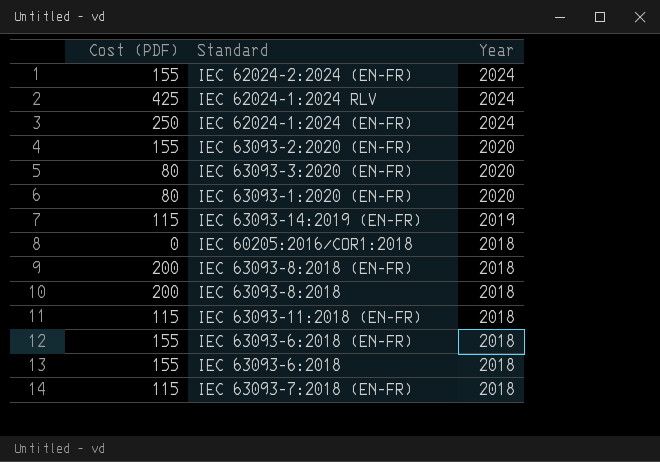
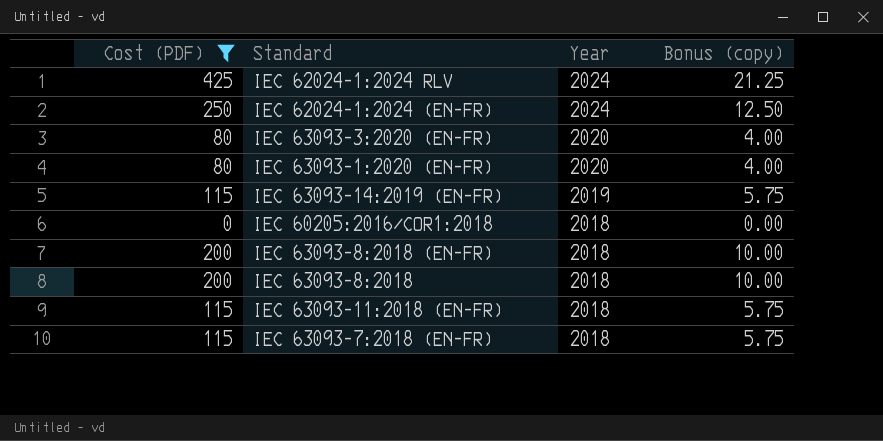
filter: none -> Cost (PDF) != 155
column Bonus (copy) | formula: none -> [Cost (PDF)] * 0.05

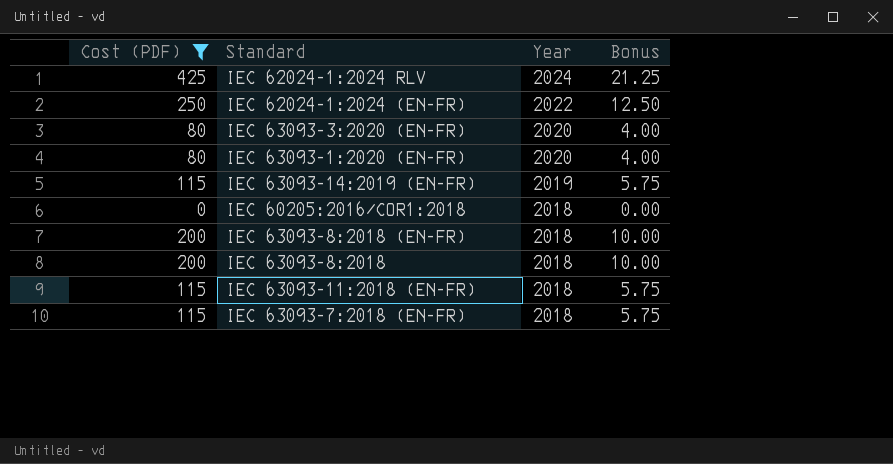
column name: Bonus (copy) -> Bonus
IEC 62024-1:2024 (EN-FR) | Year: 2024 -> 2022

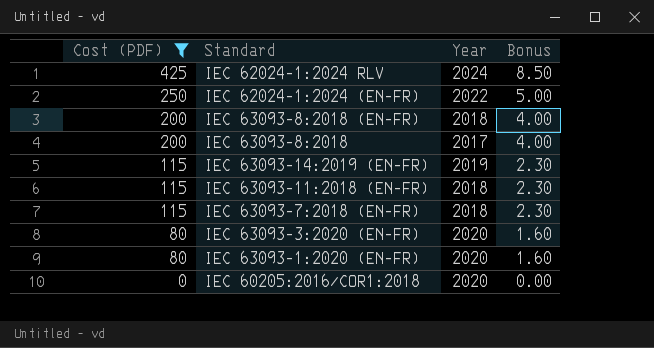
row order: Year descending -> Cost (PDF) descending
column Bonus | formula: [Cost (PDF)] * 0.05 -> [Cost (PDF)] * 0.02
IEC 63093-8:2018 | Year: 2018 -> 2017
IEC 60205:2016/COR1:2018 | Year: 2018 -> 2020

